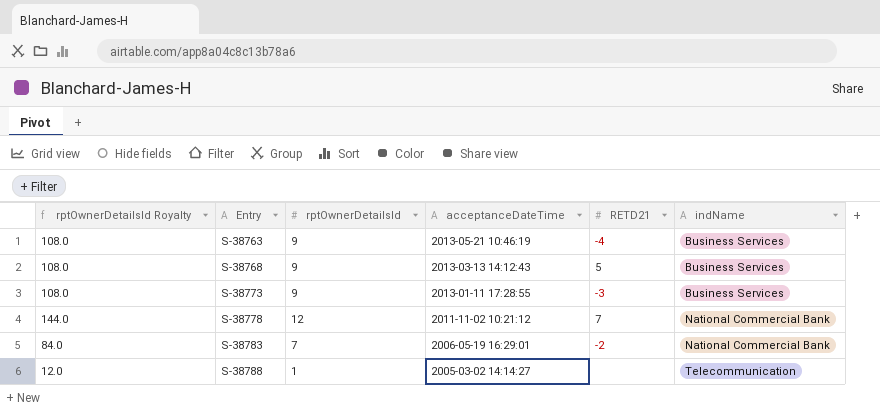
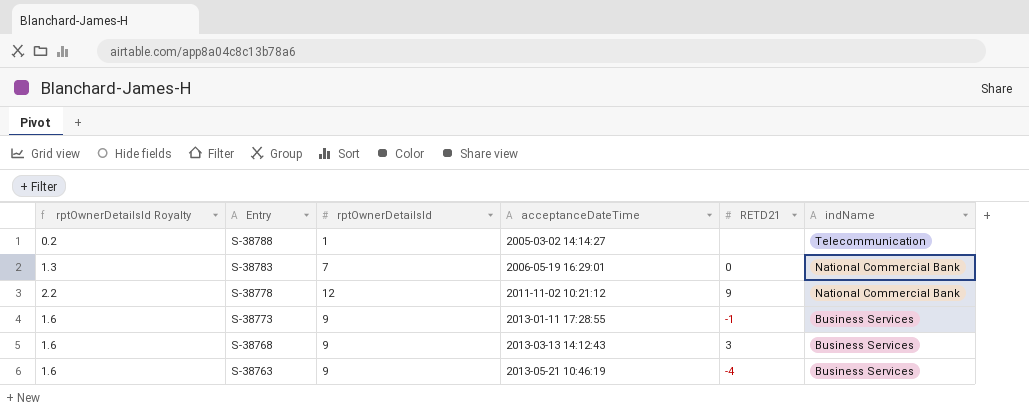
row order: Entry ascending -> Entry descending
column rptOwnerDetailsId Royalty | formula: [rptOwnerDetailsId] * 12 -> [rptOwnerDetailsId] * 0.18
S-38783 | RETD21: -2 -> 0
S-38778 | RETD21: 7 -> 9
S-38773 | RETD21: -3 -> -1
S-38768 | RETD21: 5 -> 3

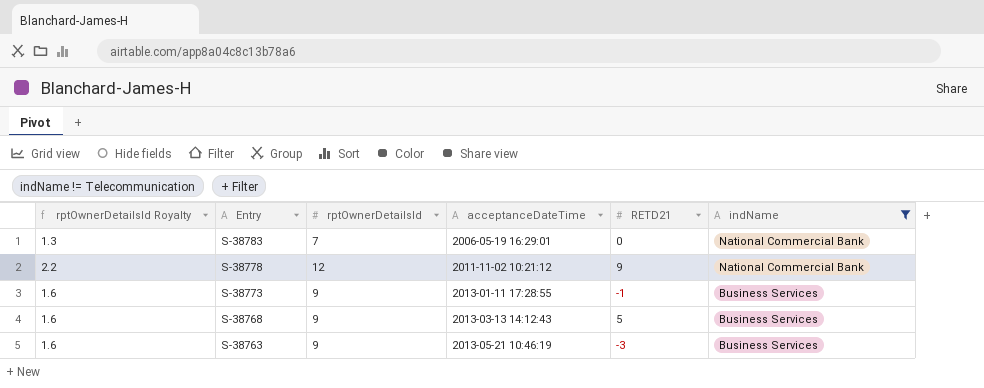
filter: none -> indName != Telecommunication
S-38768 | RETD21: 3 -> 5
S-38763 | RETD21: -4 -> -3

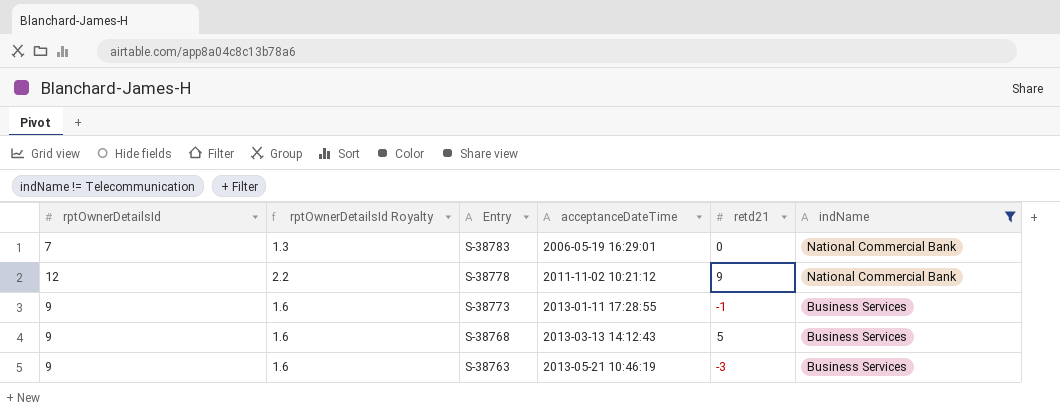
column rptOwnerDetailsId | position: 3 -> 1
column name: RETD21 -> retd21

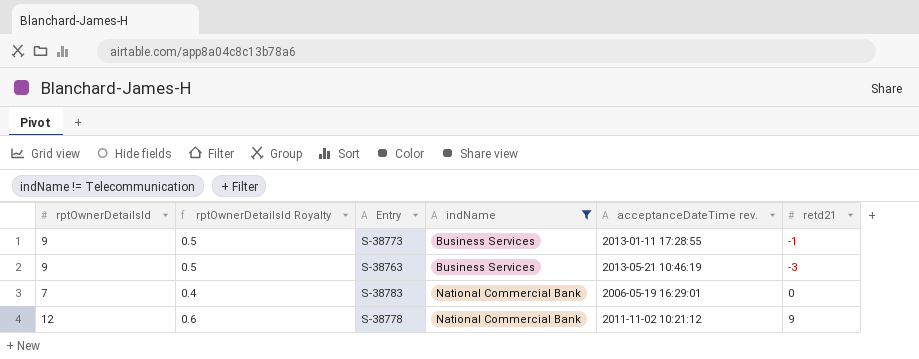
row order: Entry descending -> indName ascending
column rptOwnerDetailsId Royalty | formula: [rptOwnerDetailsId] * 0.18 -> [rptOwnerDetailsId] * 0.05
column indName | position: 6 -> 4
column name: acceptanceDateTime -> acceptanceDateTime rev.
row S-38768: 9 | 1.6 | 2013-03-13 14:12:43 | 5 | Business Services -> none

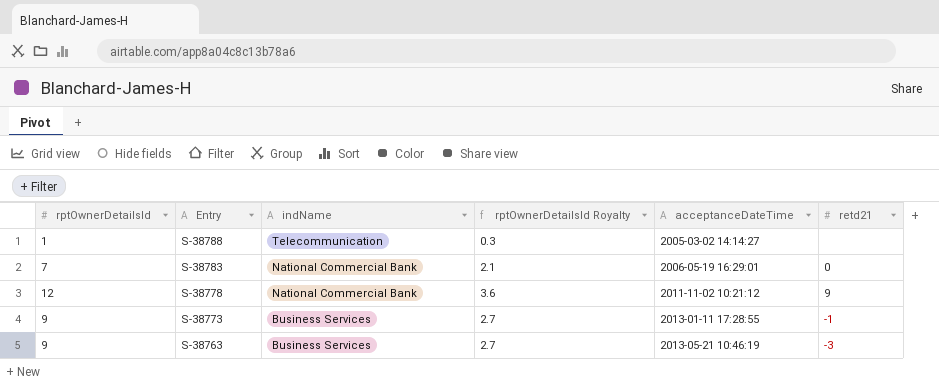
filter: indName != Telecommunication -> none
row order: indName ascending -> Entry descending
column rptOwnerDetailsId Royalty | formula: [rptOwnerDetailsId] * 0.05 -> [rptOwnerDetailsId] * 0.3
column rptOwnerDetailsId Royalty | position: 2 -> 4
column name: acceptanceDateTime rev. -> acceptanceDateTime

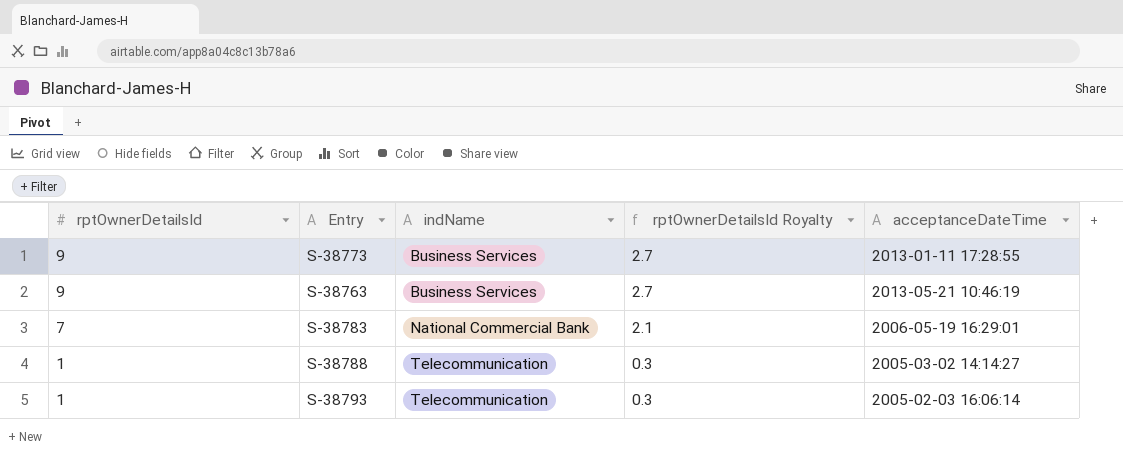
row order: Entry descending -> rptOwnerDetailsId descending
column retd21 | position: 6 -> none
row S-38778: 12 | National Commercial Bank | 3.6 | 2011-11-02 10:21:12 | 9 -> none
row S-38793: none -> 1 | Telecommunication | 0.3 | 2005-02-03 16:06:14

